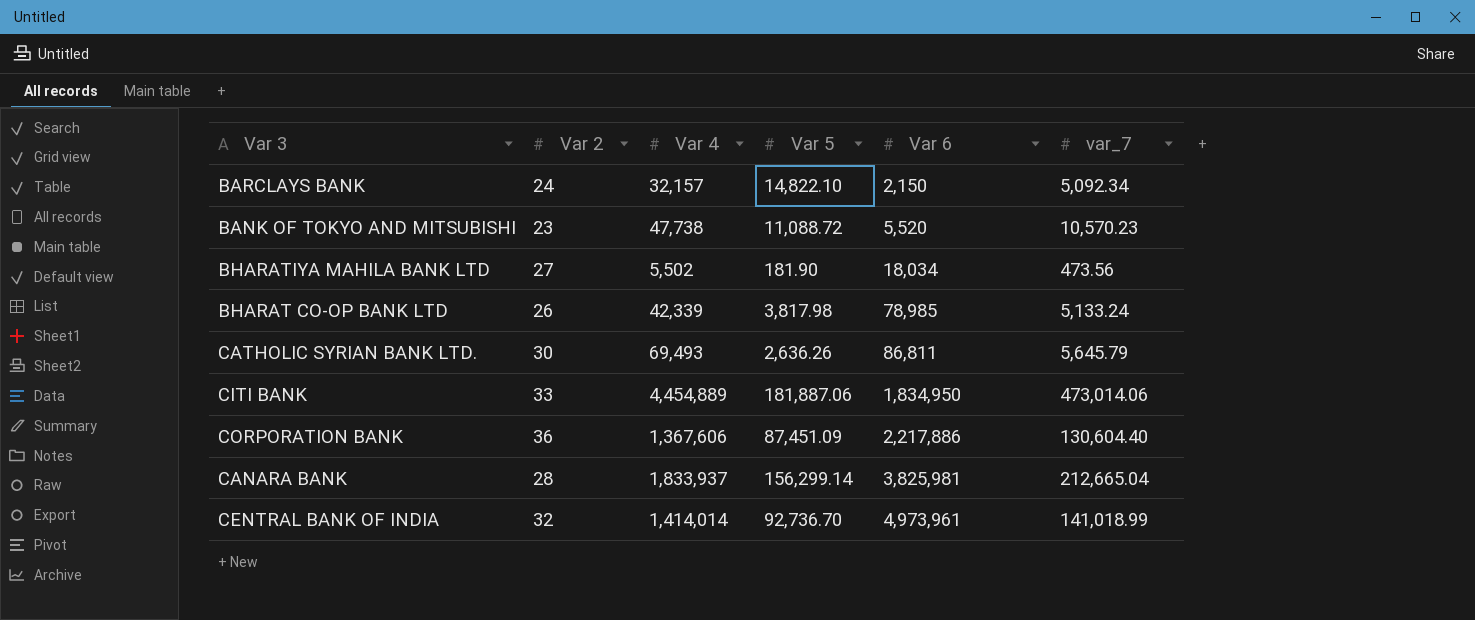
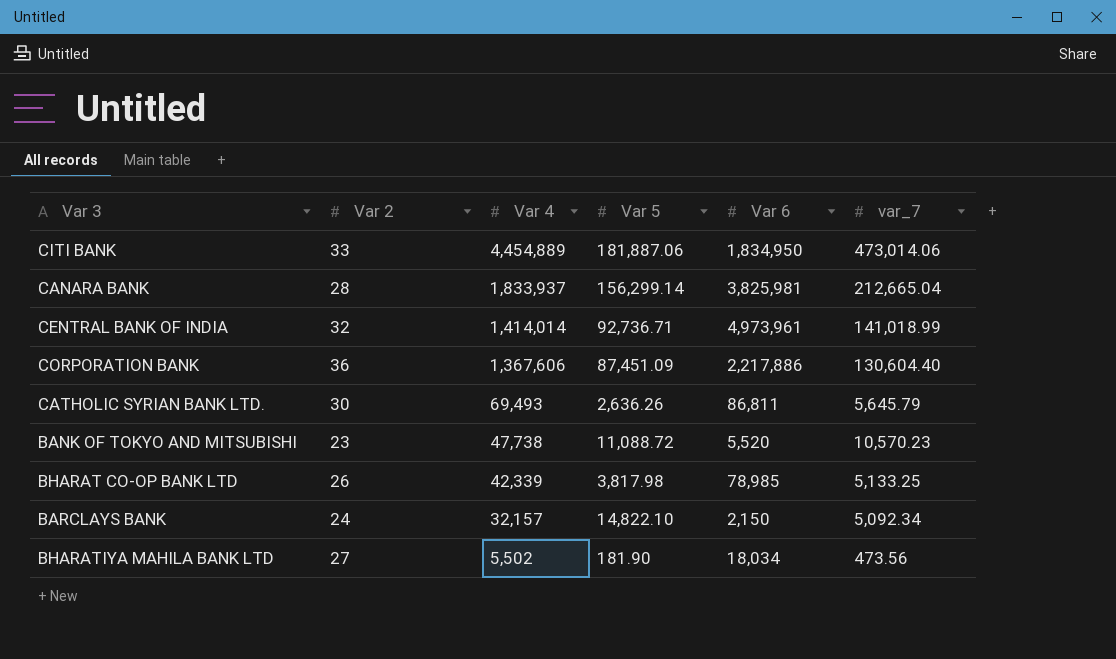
row order: Var 6 ascending -> Var 4 descending
CENTRAL BANK OF INDIA | Var 5: 92,736.70 -> 92,736.71
BHARAT CO-OP BANK LTD | var_7: 5,133.24 -> 5,133.25

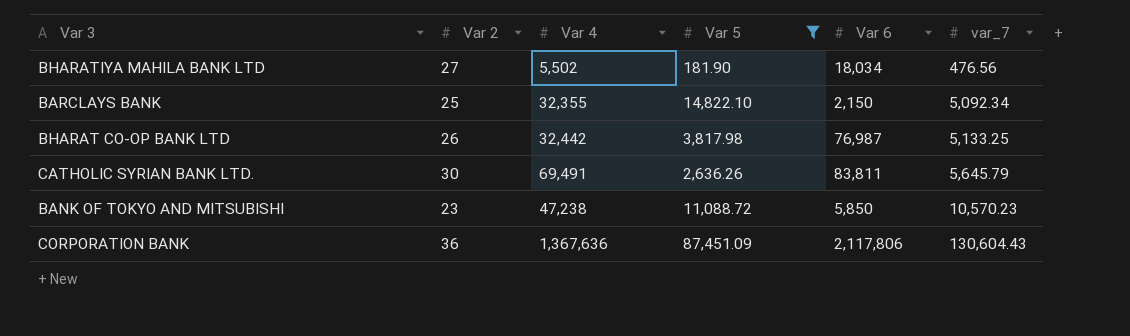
filter: none -> Var 5 <= 87,451.09
row order: Var 4 descending -> var_7 ascending
BHARATIYA MAHILA BANK LTD | var_7: 473.56 -> 476.56
BARCLAYS BANK | Var 2: 24 -> 25
BARCLAYS BANK | Var 4: 32,157 -> 32,355
BHARAT CO-OP BANK LTD | Var 4: 42,339 -> 32,442
BHARAT CO-OP BANK LTD | Var 6: 78,985 -> 76,987
CATHOLIC SYRIAN BANK LTD. | Var 4: 69,493 -> 69,491
CATHOLIC SYRIAN BANK LTD. | Var 6: 86,811 -> 83,811
BANK OF TOKYO AND MITSUBISHI | Var 4: 47,738 -> 47,238
BANK OF TOKYO AND MITSUBISHI | Var 6: 5,520 -> 5,850
CORPORATION BANK | Var 4: 1,367,606 -> 1,367,636
CORPORATION BANK | Var 6: 2,217,886 -> 2,117,806
CORPORATION BANK | var_7: 130,604.40 -> 130,604.43

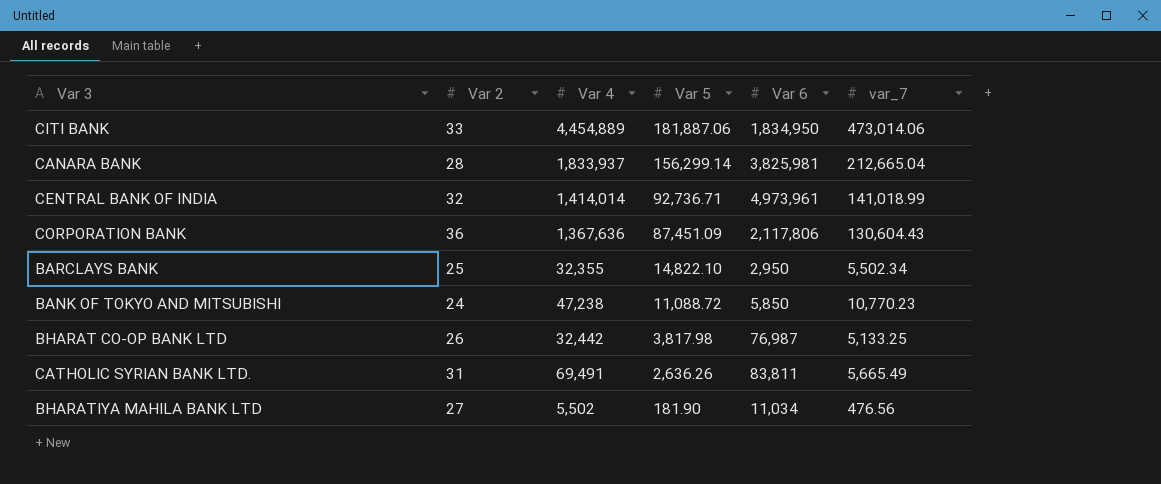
filter: Var 5 <= 87,451.09 -> none
row order: var_7 ascending -> Var 5 descending
BARCLAYS BANK | Var 6: 2,150 -> 2,950
BARCLAYS BANK | var_7: 5,092.34 -> 5,502.34
BANK OF TOKYO AND MITSUBISHI | Var 2: 23 -> 24
BANK OF TOKYO AND MITSUBISHI | var_7: 10,570.23 -> 10,770.23
CATHOLIC SYRIAN BANK LTD. | Var 2: 30 -> 31
CATHOLIC SYRIAN BANK LTD. | var_7: 5,645.79 -> 5,665.49
BHARATIYA MAHILA BANK LTD | Var 6: 18,034 -> 11,034

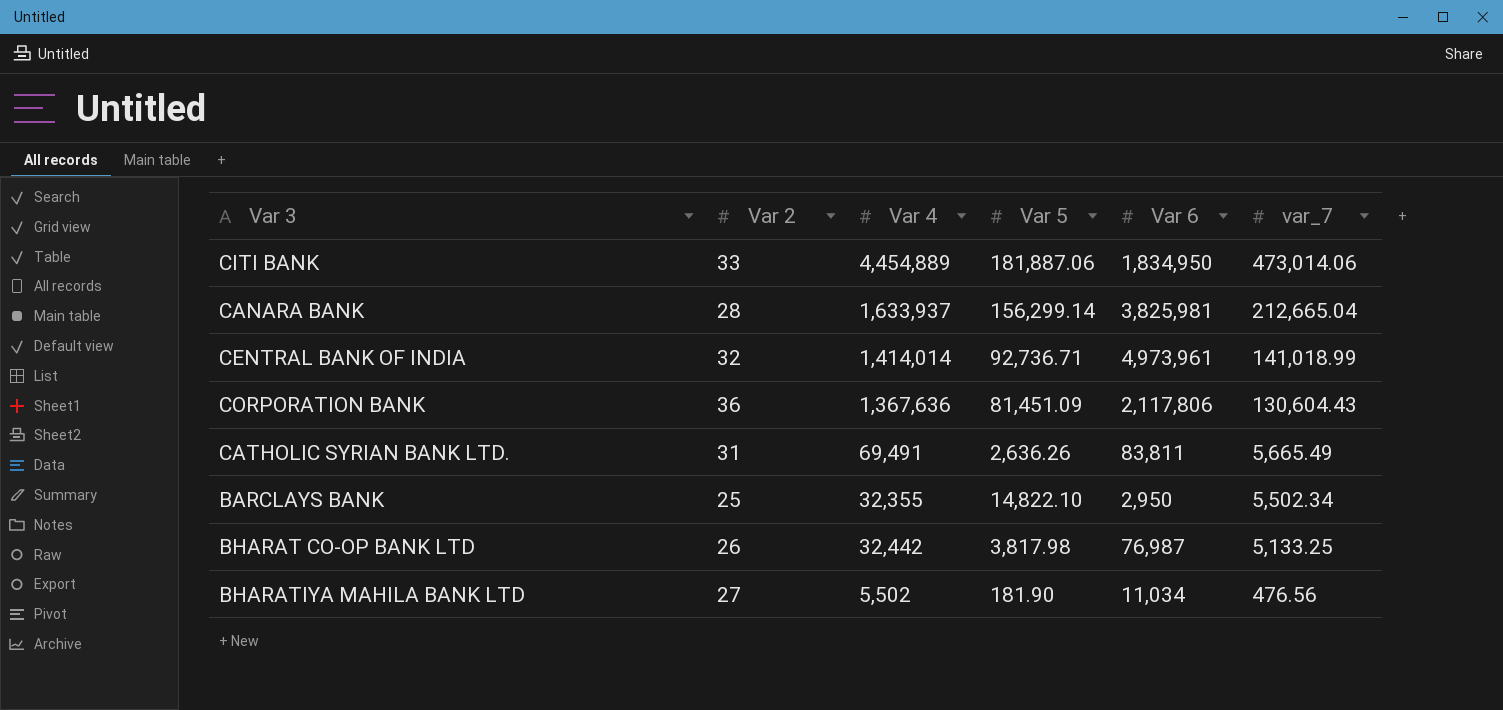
row order: Var 5 descending -> var_7 descending
row BANK OF TOKYO AND MITSUBISHI: 24 | 47,238 | 11,088.72 | 5,850 | 10,770.23 -> none
CANARA BANK | Var 4: 1,833,937 -> 1,633,937
CORPORATION BANK | Var 5: 87,451.09 -> 81,451.09

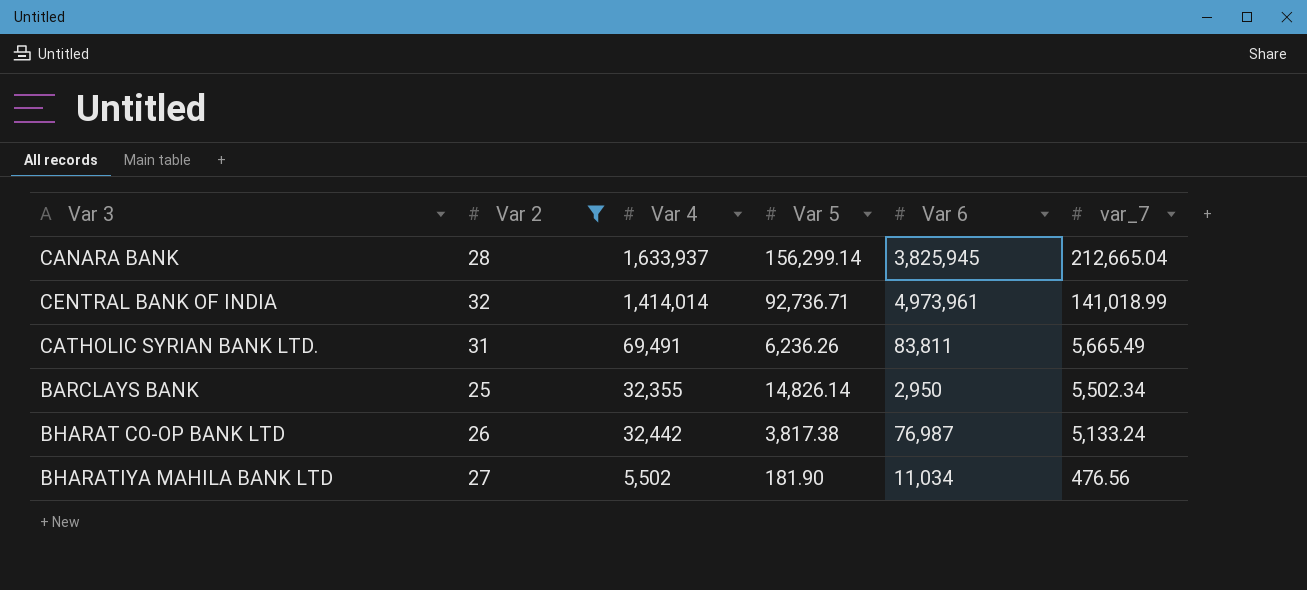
filter: none -> Var 2 <= 32
CANARA BANK | Var 6: 3,825,981 -> 3,825,945
CATHOLIC SYRIAN BANK LTD. | Var 5: 2,636.26 -> 6,236.26
BARCLAYS BANK | Var 5: 14,822.10 -> 14,826.14
BHARAT CO-OP BANK LTD | Var 5: 3,817.98 -> 3,817.38
BHARAT CO-OP BANK LTD | var_7: 5,133.25 -> 5,133.24

